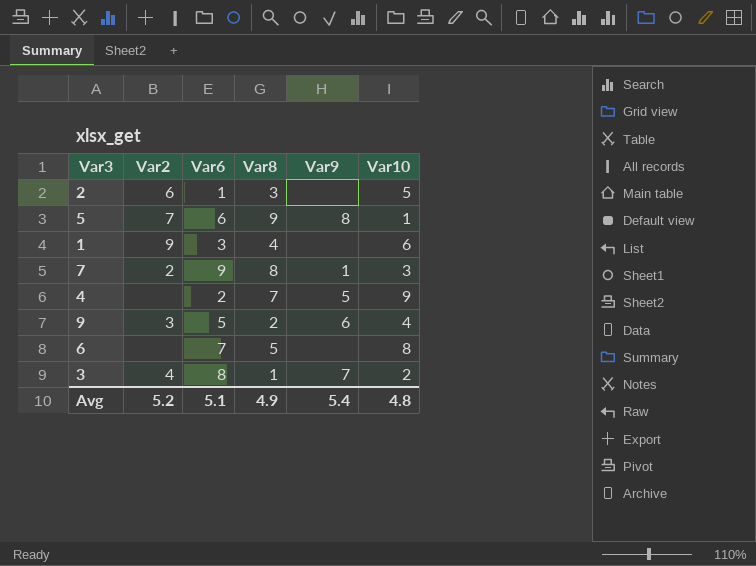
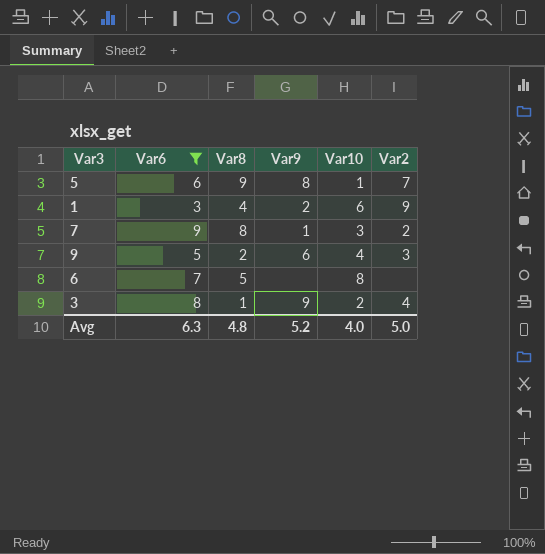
filter: none -> Var6 >= 3
column Var2 | position: 2 -> 6
1 | Var9: none -> 2
3 | Var9: 7 -> 9
Avg | Var6: 5.1 -> 6.3
Avg | Var8: 4.9 -> 4.8
Avg | Var9: 5.4 -> 5.2
Avg | Var10: 4.8 -> 4.0
Avg | Var2: 5.2 -> 5.0

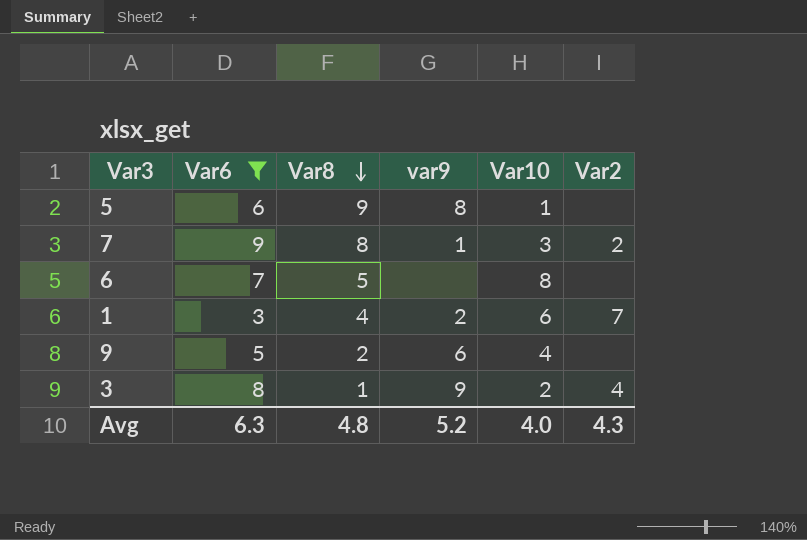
row order: none -> Var8 descending
column name: Var9 -> var9
5 | Var2: 7 -> none
1 | Var2: 9 -> 7
9 | Var2: 3 -> none
Avg | Var2: 5.0 -> 4.3

